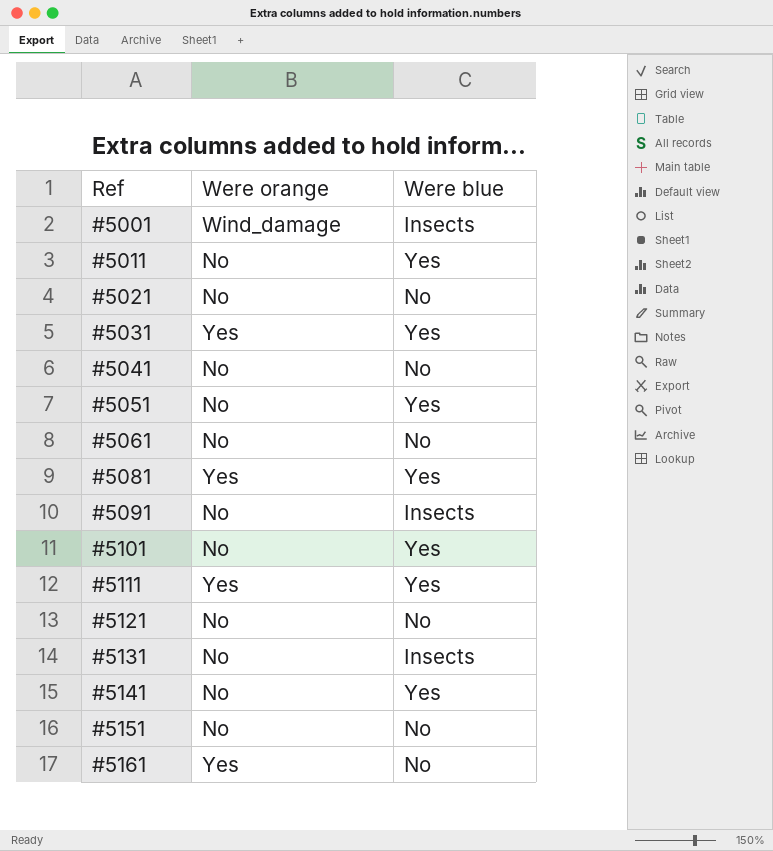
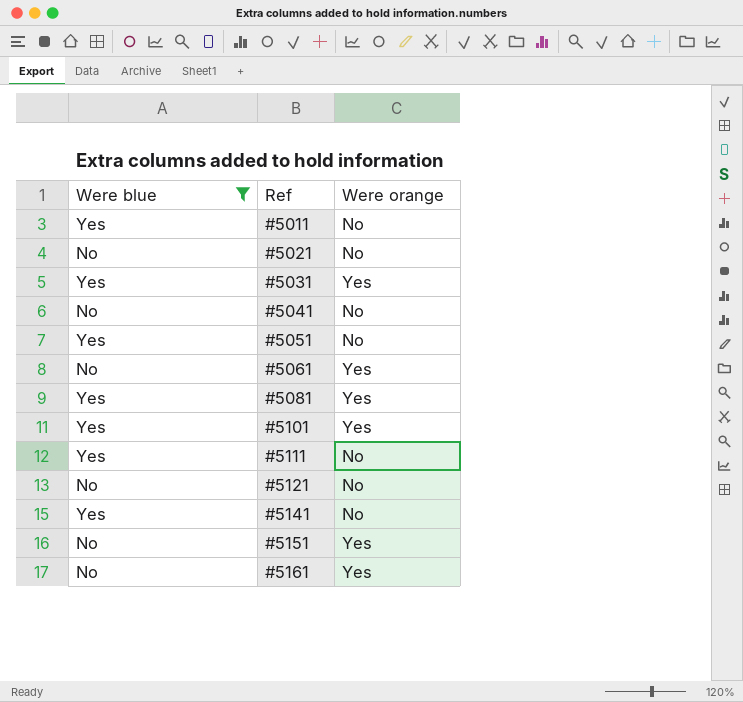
filter: none -> Were blue != Insects
column Were blue | position: 3 -> 1
#5061 | Were orange: No -> Yes
#5101 | Were orange: No -> Yes
#5111 | Were orange: Yes -> No
#5151 | Were orange: No -> Yes

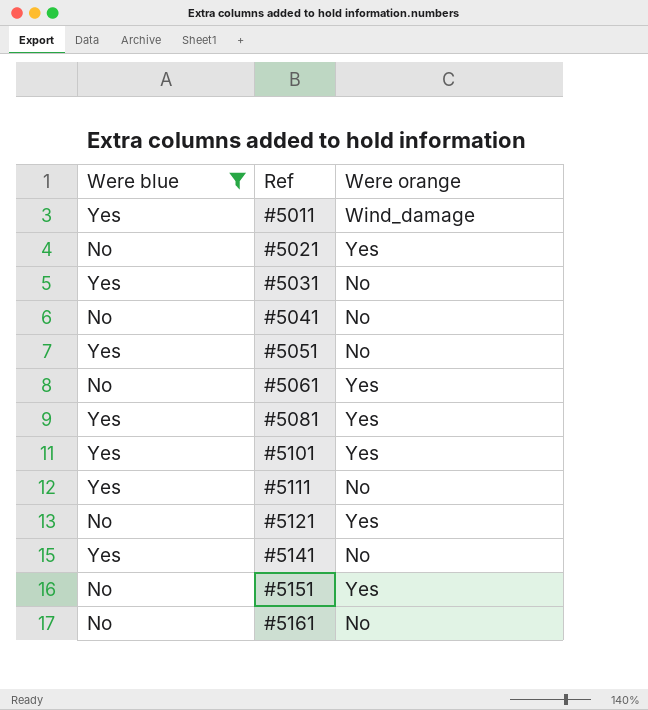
#5011 | Were orange: No -> Wind_damage
#5021 | Were orange: No -> Yes
#5031 | Were orange: Yes -> No
#5121 | Were orange: No -> Yes
#5161 | Were orange: Yes -> No

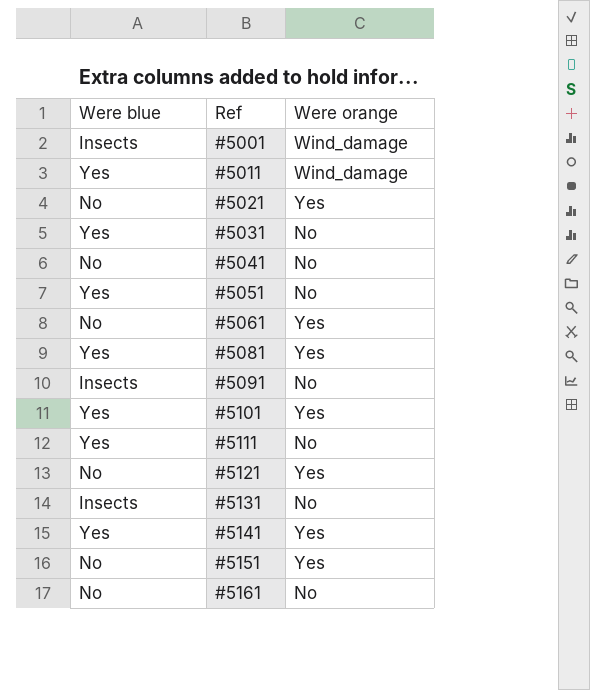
filter: Were blue != Insects -> none
#5141 | Were orange: No -> Yes

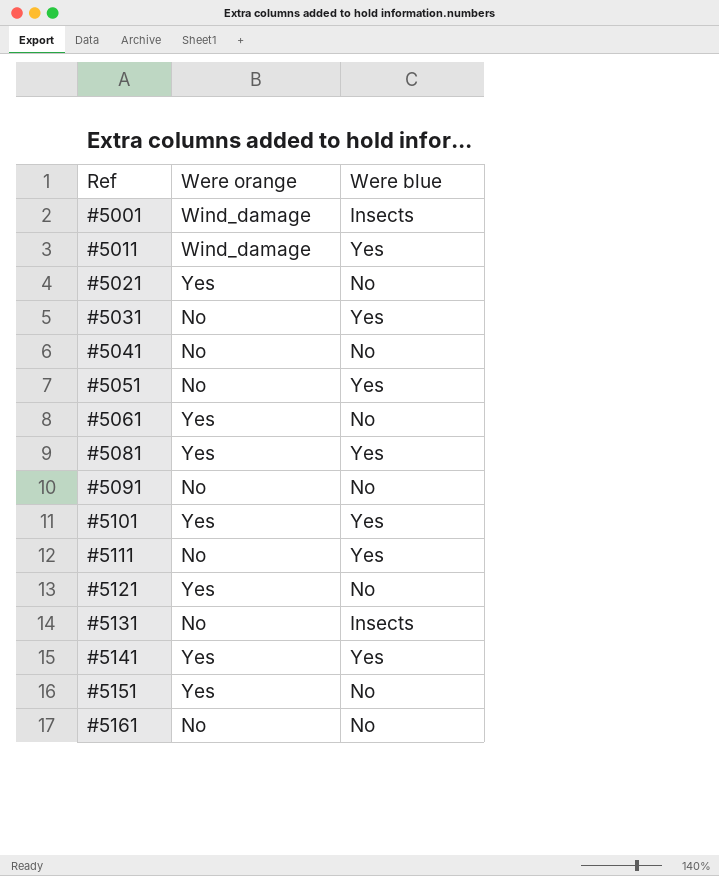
column Were blue | position: 1 -> 3
#5091 | Were blue: Insects -> No

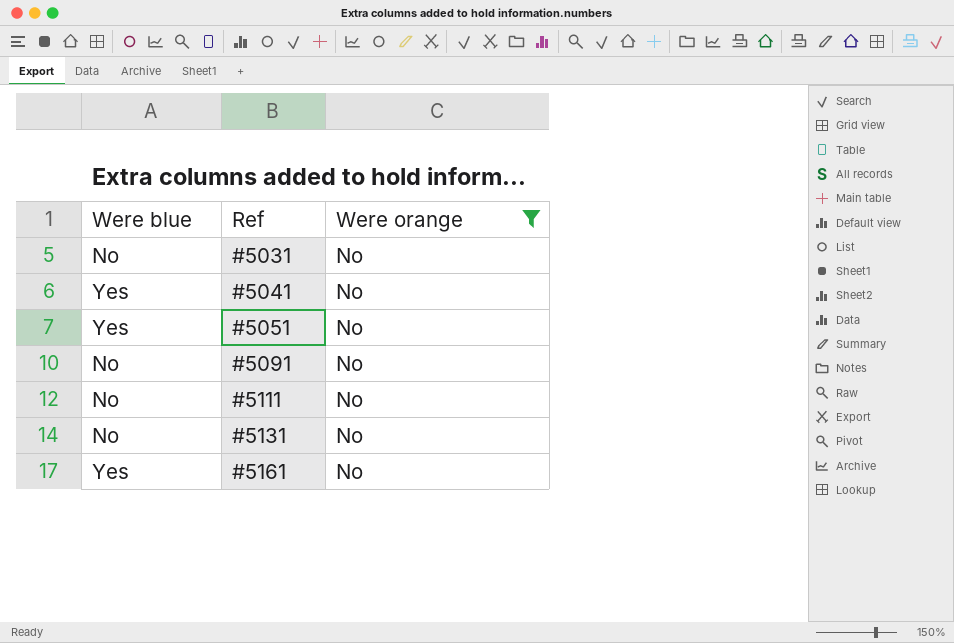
filter: none -> Were orange = No
column Were blue | position: 3 -> 1
#5031 | Were blue: Yes -> No
#5041 | Were blue: No -> Yes
#5111 | Were blue: Yes -> No
#5131 | Were blue: Insects -> No
#5161 | Were blue: No -> Yes

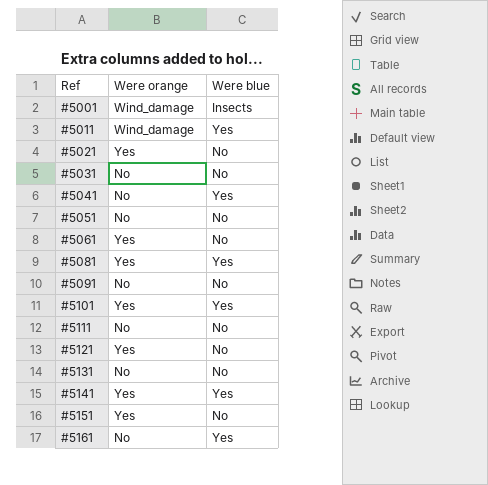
filter: Were orange = No -> none
column Were blue | position: 1 -> 3
#5051 | Were blue: Yes -> No

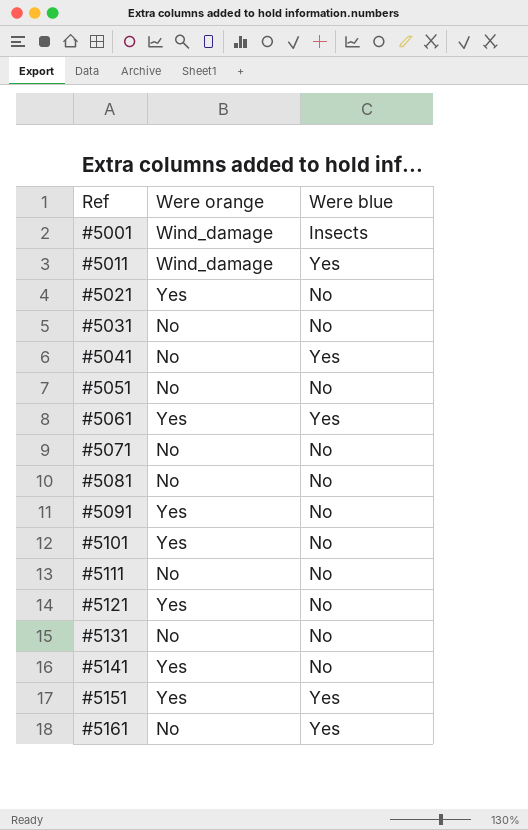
#5061 | Were blue: No -> Yes
row #5071: none -> No | No
#5081 | Were orange: Yes -> No
#5081 | Were blue: Yes -> No
#5091 | Were orange: No -> Yes
#5101 | Were blue: Yes -> No
#5141 | Were blue: Yes -> No
#5151 | Were blue: No -> Yes

